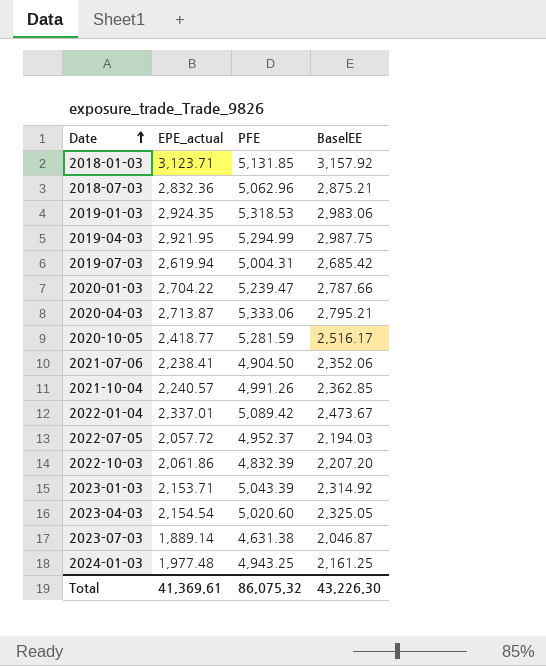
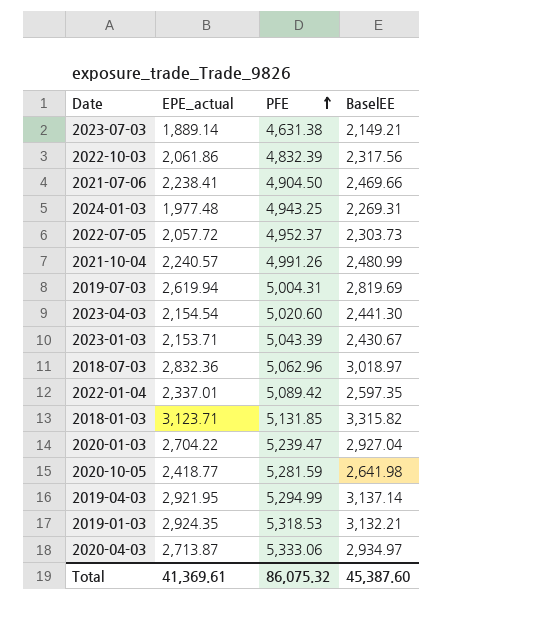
row order: Date ascending -> PFE ascending
2023-07-03 | BaselEE: 2,046.87 -> 2,149.21
2022-10-03 | BaselEE: 2,207.20 -> 2,317.56
2021-07-06 | BaselEE: 2,352.06 -> 2,469.66
2024-01-03 | BaselEE: 2,161.25 -> 2,269.31
2022-07-05 | BaselEE: 2,194.03 -> 2,303.73
2021-10-04 | BaselEE: 2,362.85 -> 2,480.99
2019-07-03 | BaselEE: 2,685.42 -> 2,819.69
2023-04-03 | BaselEE: 2,325.05 -> 2,441.30
2023-01-03 | BaselEE: 2,314.92 -> 2,430.67
2018-07-03 | BaselEE: 2,875.21 -> 3,018.97
2022-01-04 | BaselEE: 2,473.67 -> 2,597.35
2018-01-03 | BaselEE: 3,157.92 -> 3,315.82
2020-01-03 | BaselEE: 2,787.66 -> 2,927.04
2020-10-05 | BaselEE: 2,516.17 -> 2,641.98
2019-04-03 | BaselEE: 2,987.75 -> 3,137.14
2019-01-03 | BaselEE: 2,983.06 -> 3,132.21
2020-04-03 | BaselEE: 2,795.21 -> 2,934.97
Total | BaselEE: 43,226.30 -> 45,387.60

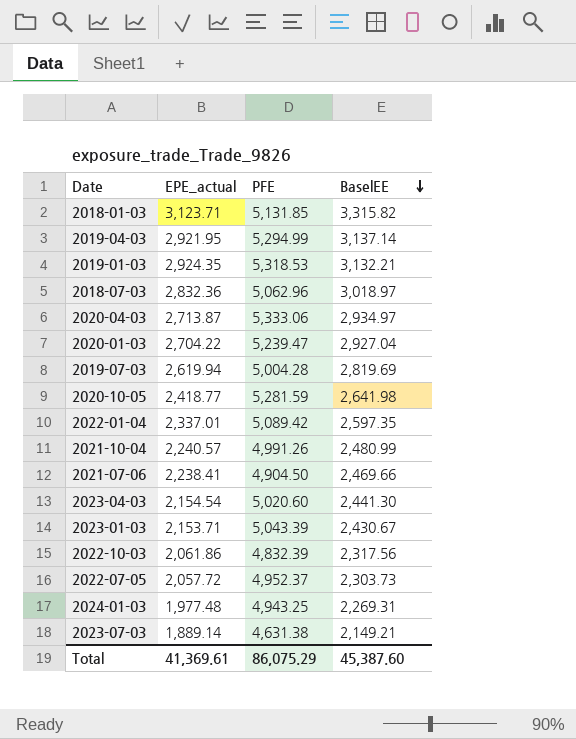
row order: PFE ascending -> BaselEE descending
2019-07-03 | PFE: 5,004.31 -> 5,004.28
Total | PFE: 86,075.32 -> 86,075.29

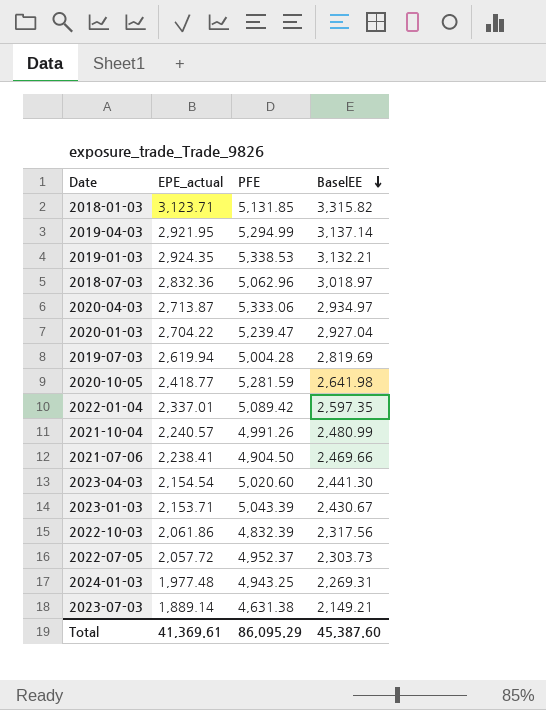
2019-01-03 | PFE: 5,318.53 -> 5,338.53
Total | PFE: 86,075.29 -> 86,095.29

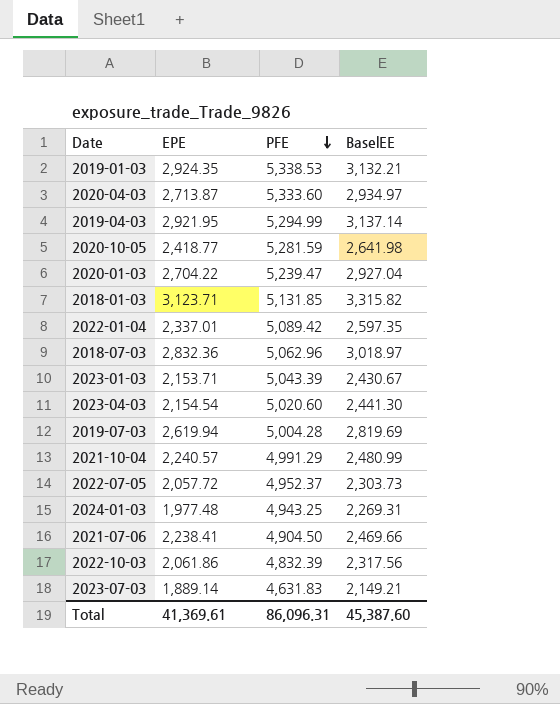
row order: BaselEE descending -> PFE descending
column name: EPE_actual -> EPE
2020-04-03 | PFE: 5,333.06 -> 5,333.60
2021-10-04 | PFE: 4,991.26 -> 4,991.29
2023-07-03 | PFE: 4,631.38 -> 4,631.83
Total | PFE: 86,095.29 -> 86,096.31

